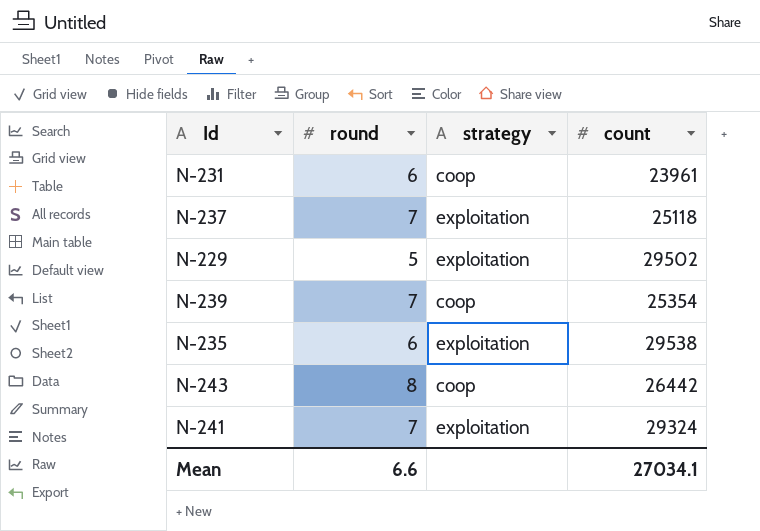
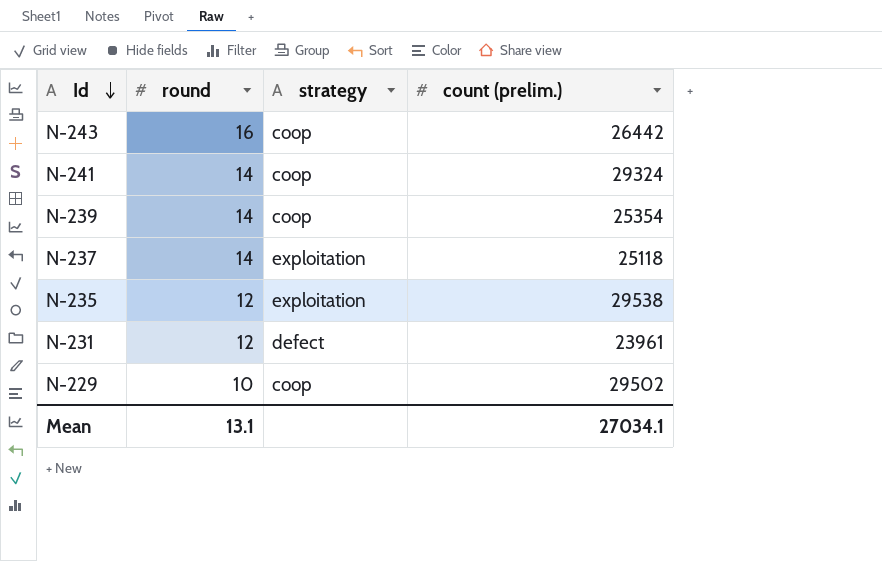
row order: none -> Id descending
column name: count -> count (prelim.)
N-243 | round: 8 -> 16
N-241 | round: 7 -> 14
N-241 | strategy: exploitation -> coop
N-239 | round: 7 -> 14
N-237 | round: 7 -> 14
N-235 | round: 6 -> 12
N-231 | round: 6 -> 12
N-231 | strategy: coop -> defect
N-229 | round: 5 -> 10
N-229 | strategy: exploitation -> coop
Mean | round: 6.6 -> 13.1

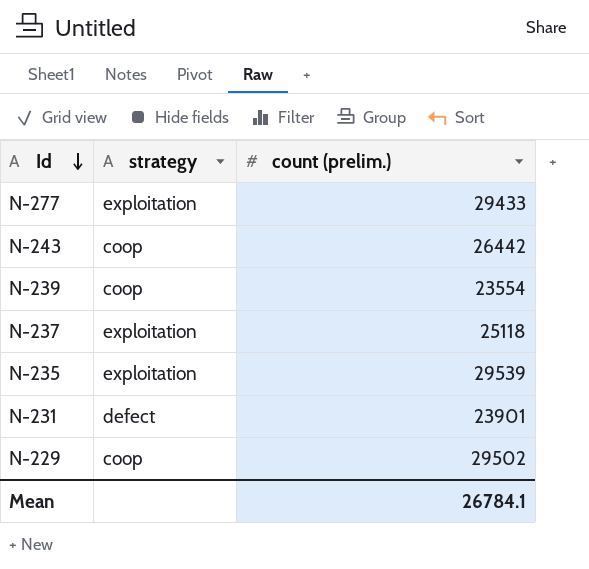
column round | position: 2 -> none
row N-241: 14 | coop | 29324 -> none
row N-277: none -> exploitation | 29433
N-239 | count (prelim.): 25354 -> 23554
N-235 | count (prelim.): 29538 -> 29539
N-231 | count (prelim.): 23961 -> 23901
Mean | count (prelim.): 27034.1 -> 26784.1

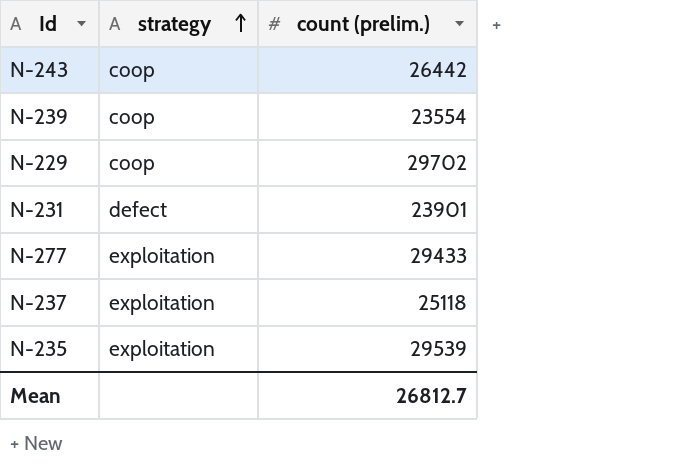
row order: Id descending -> strategy ascending
N-229 | count (prelim.): 29502 -> 29702
Mean | count (prelim.): 26784.1 -> 26812.7

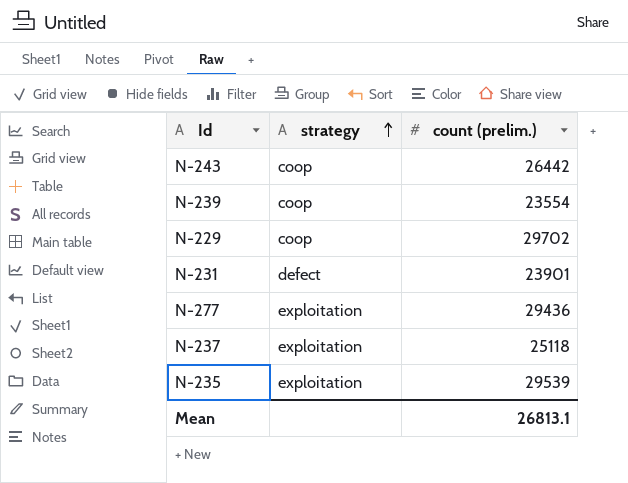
N-277 | count (prelim.): 29433 -> 29436
Mean | count (prelim.): 26812.7 -> 26813.1

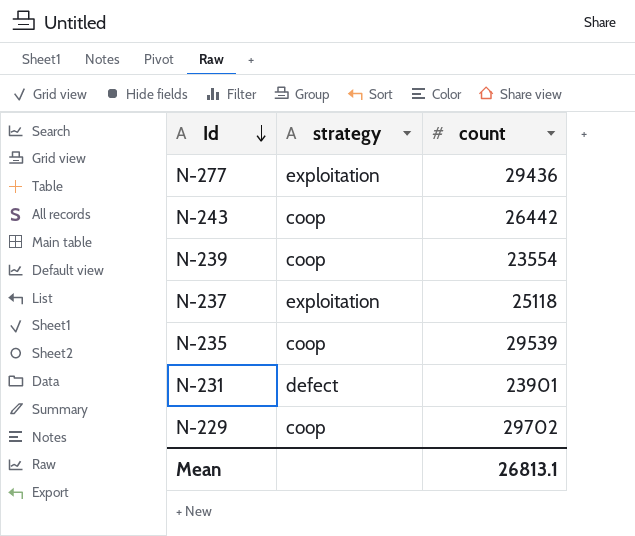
row order: strategy ascending -> Id descending
column name: count (prelim.) -> count
N-235 | strategy: exploitation -> coop

